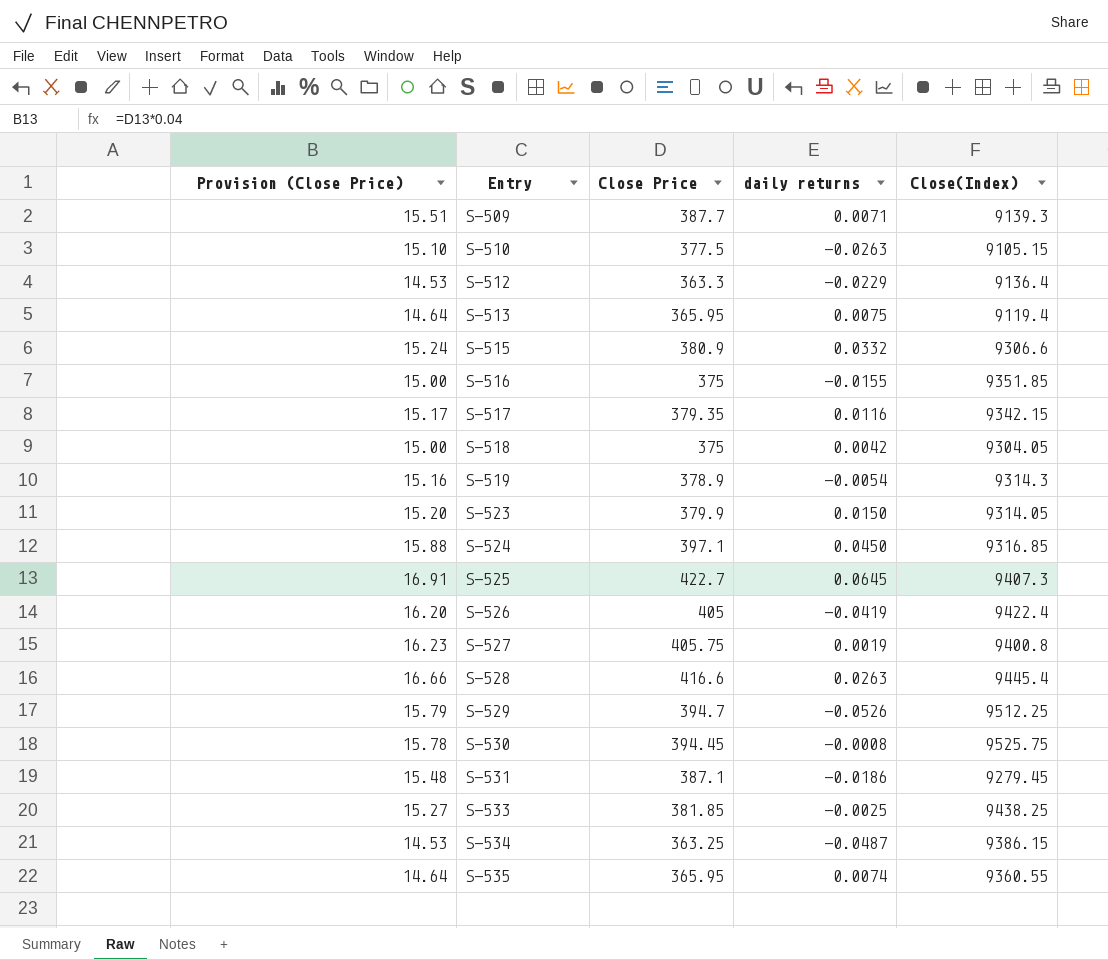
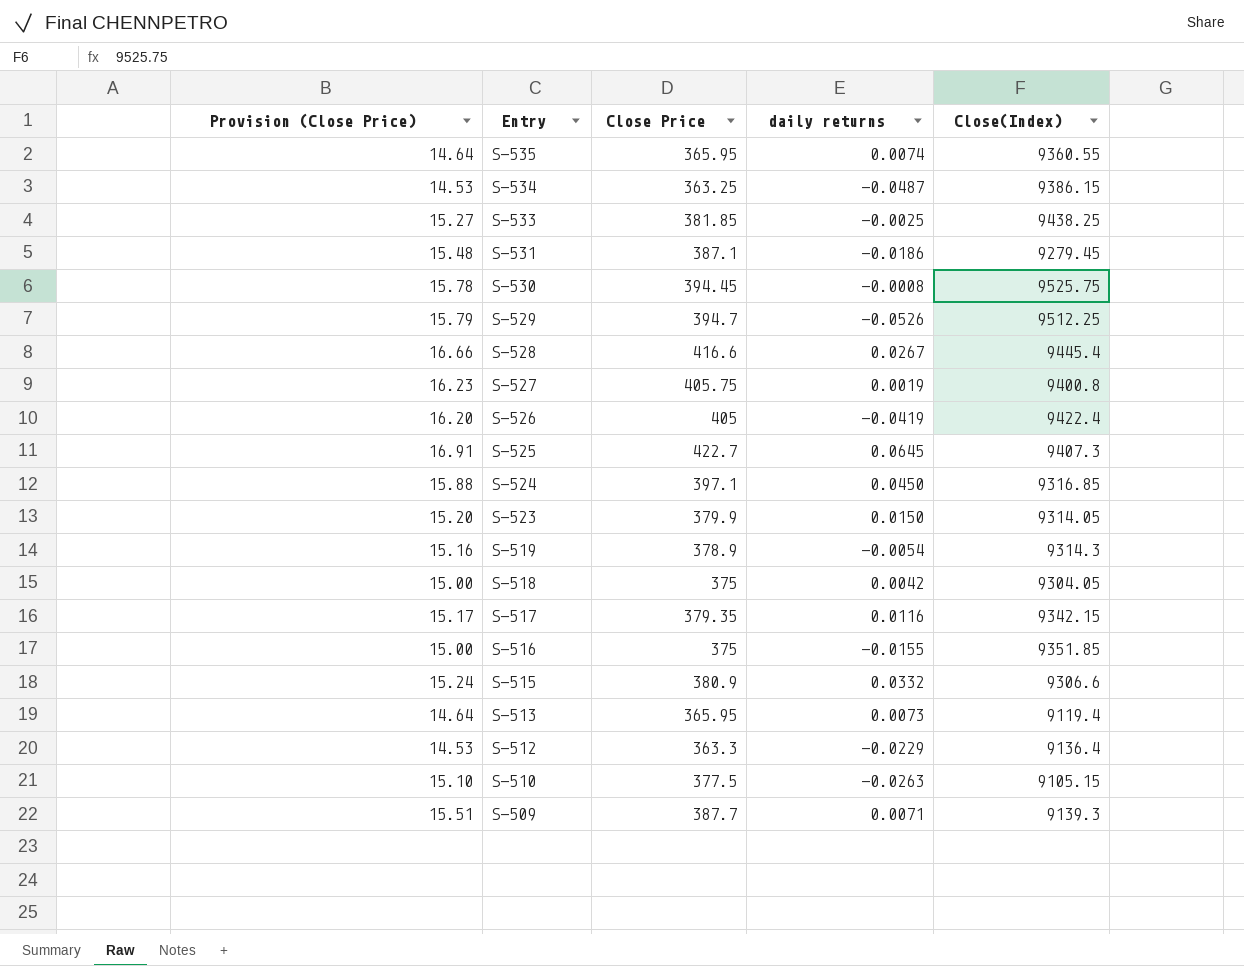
row order: Entry ascending -> Entry descending
S-528 | daily returns: 0.0263 -> 0.0267
S-513 | daily returns: 0.0075 -> 0.0073

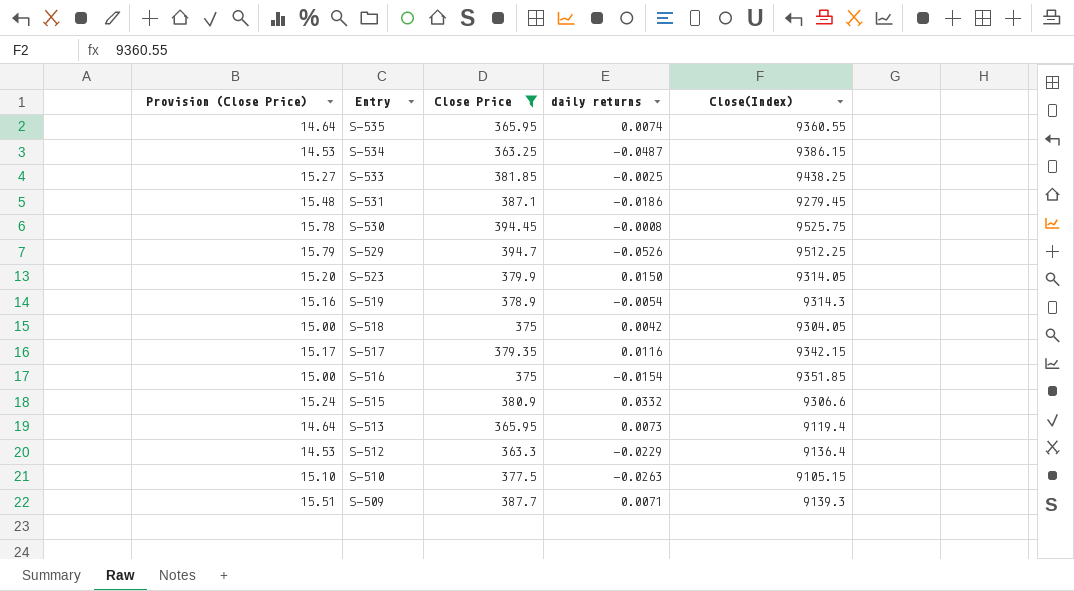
filter: none -> Close Price <= 394.7
S-516 | daily returns: -0.0155 -> -0.0154

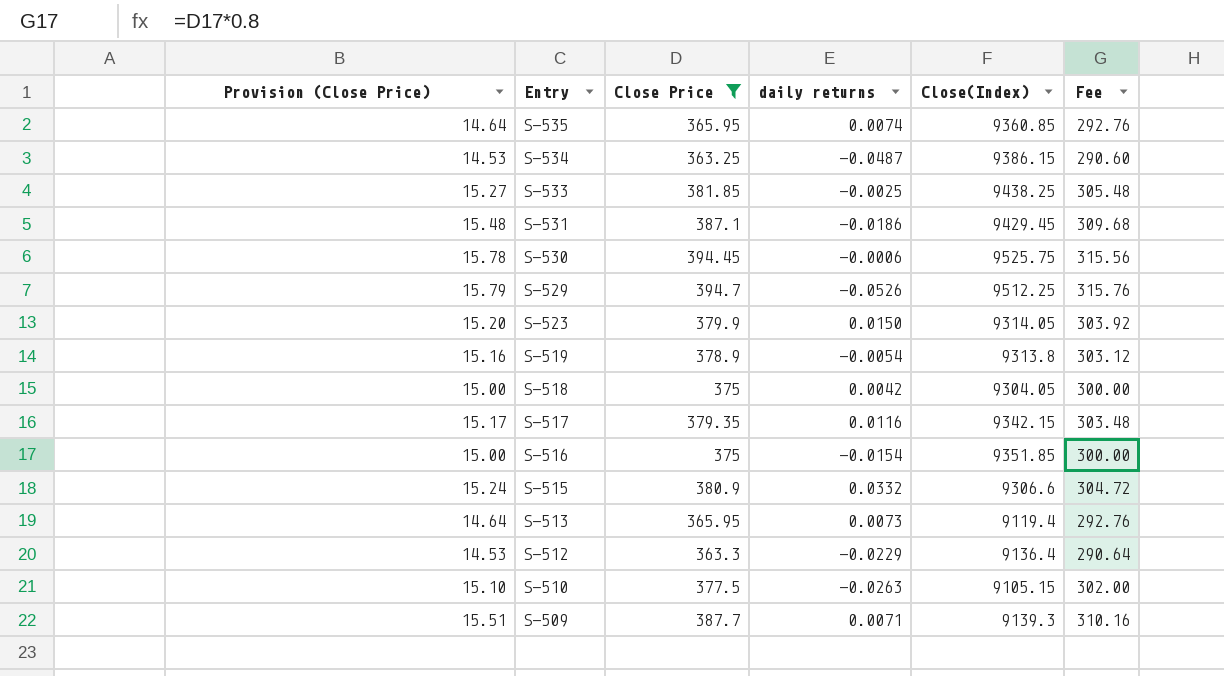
column Fee | formula: none -> [Close Price] * 0.8
S-535 | Close(Index): 9360.55 -> 9360.85
S-531 | Close(Index): 9279.45 -> 9429.45
S-530 | daily returns: -0.0008 -> -0.0006
S-519 | Close(Index): 9314.3 -> 9313.8

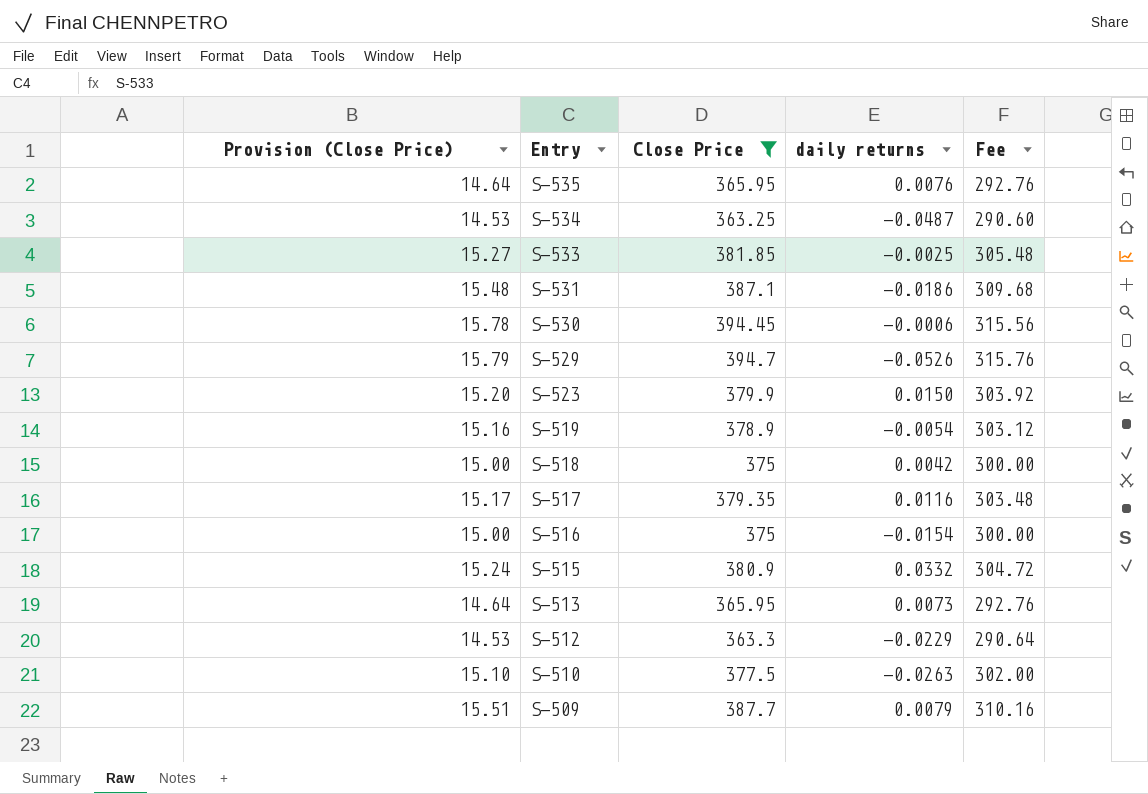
column Close(Index) | position: 5 -> none
S-535 | daily returns: 0.0074 -> 0.0076
S-509 | daily returns: 0.0071 -> 0.0079

